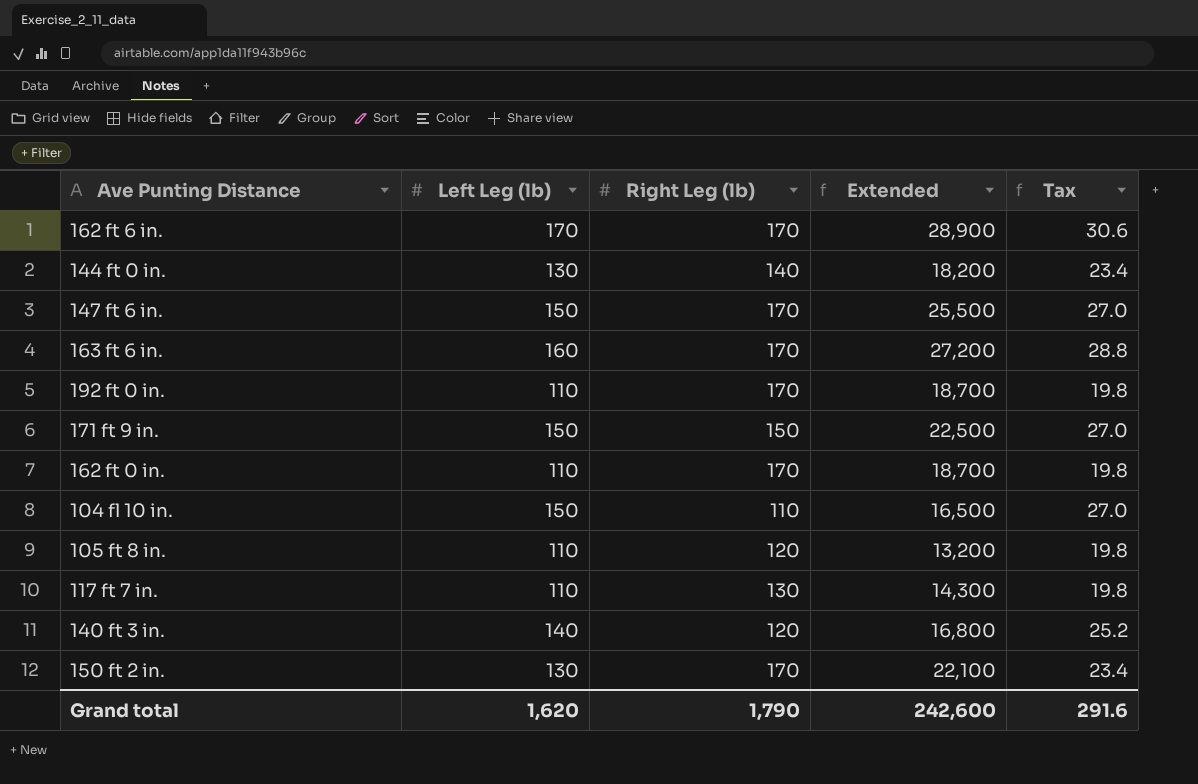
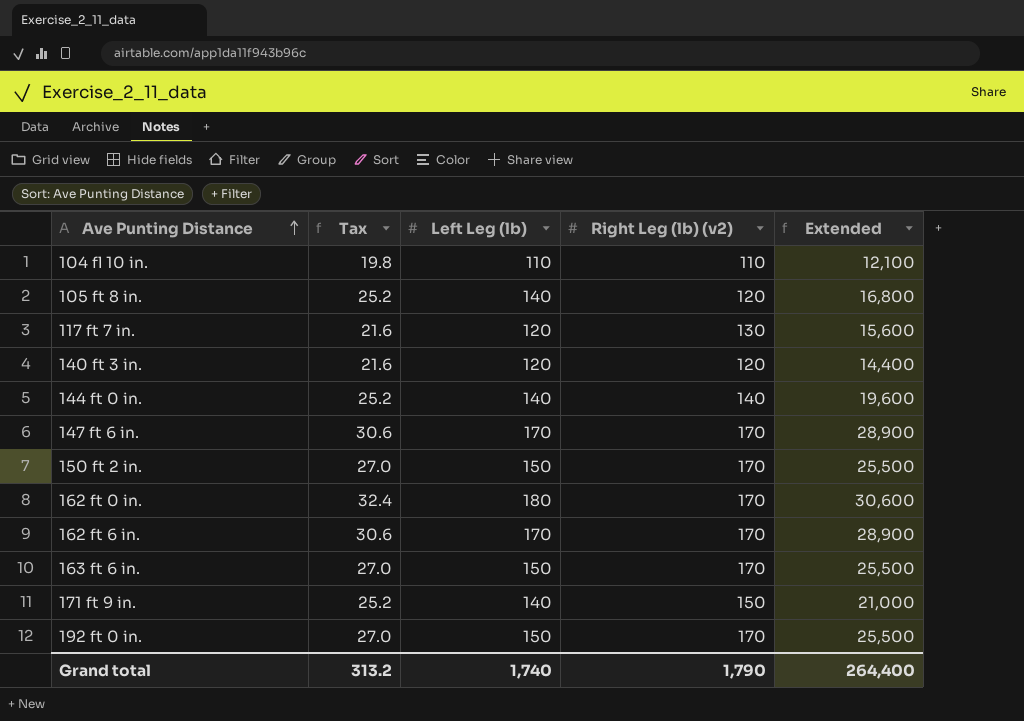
row order: none -> Ave Punting Distance ascending
column Tax | position: 5 -> 2
column name: Right Leg (lb) -> Right Leg (lb) (v2)
104 fl 10 in. | Tax: 27.0 -> 19.8
104 fl 10 in. | Left Leg (lb): 150 -> 110
104 fl 10 in. | Extended: 16,500 -> 12,100
105 ft 8 in. | Tax: 19.8 -> 25.2
105 ft 8 in. | Left Leg (lb): 110 -> 140
105 ft 8 in. | Extended: 13,200 -> 16,800
117 ft 7 in. | Tax: 19.8 -> 21.6
117 ft 7 in. | Left Leg (lb): 110 -> 120
117 ft 7 in. | Extended: 14,300 -> 15,600
140 ft 3 in. | Tax: 25.2 -> 21.6
140 ft 3 in. | Left Leg (lb): 140 -> 120
140 ft 3 in. | Extended: 16,800 -> 14,400
144 ft 0 in. | Tax: 23.4 -> 25.2
144 ft 0 in. | Left Leg (lb): 130 -> 140
144 ft 0 in. | Extended: 18,200 -> 19,600
147 ft 6 in. | Tax: 27.0 -> 30.6
147 ft 6 in. | Left Leg (lb): 150 -> 170
147 ft 6 in. | Extended: 25,500 -> 28,900
150 ft 2 in. | Tax: 23.4 -> 27.0
150 ft 2 in. | Left Leg (lb): 130 -> 150
150 ft 2 in. | Extended: 22,100 -> 25,500
162 ft 0 in. | Tax: 19.8 -> 32.4
162 ft 0 in. | Left Leg (lb): 110 -> 180
162 ft 0 in. | Extended: 18,700 -> 30,600
163 ft 6 in. | Tax: 28.8 -> 27.0
163 ft 6 in. | Left Leg (lb): 160 -> 150
163 ft 6 in. | Extended: 27,200 -> 25,500
171 ft 9 in. | Tax: 27.0 -> 25.2
171 ft 9 in. | Left Leg (lb): 150 -> 140
171 ft 9 in. | Extended: 22,500 -> 21,000
192 ft 0 in. | Tax: 19.8 -> 27.0
192 ft 0 in. | Left Leg (lb): 110 -> 150
192 ft 0 in. | Extended: 18,700 -> 25,500
Grand total | Tax: 291.6 -> 313.2
Grand total | Left Leg (lb): 1,620 -> 1,740
Grand total | Extended: 242,600 -> 264,400

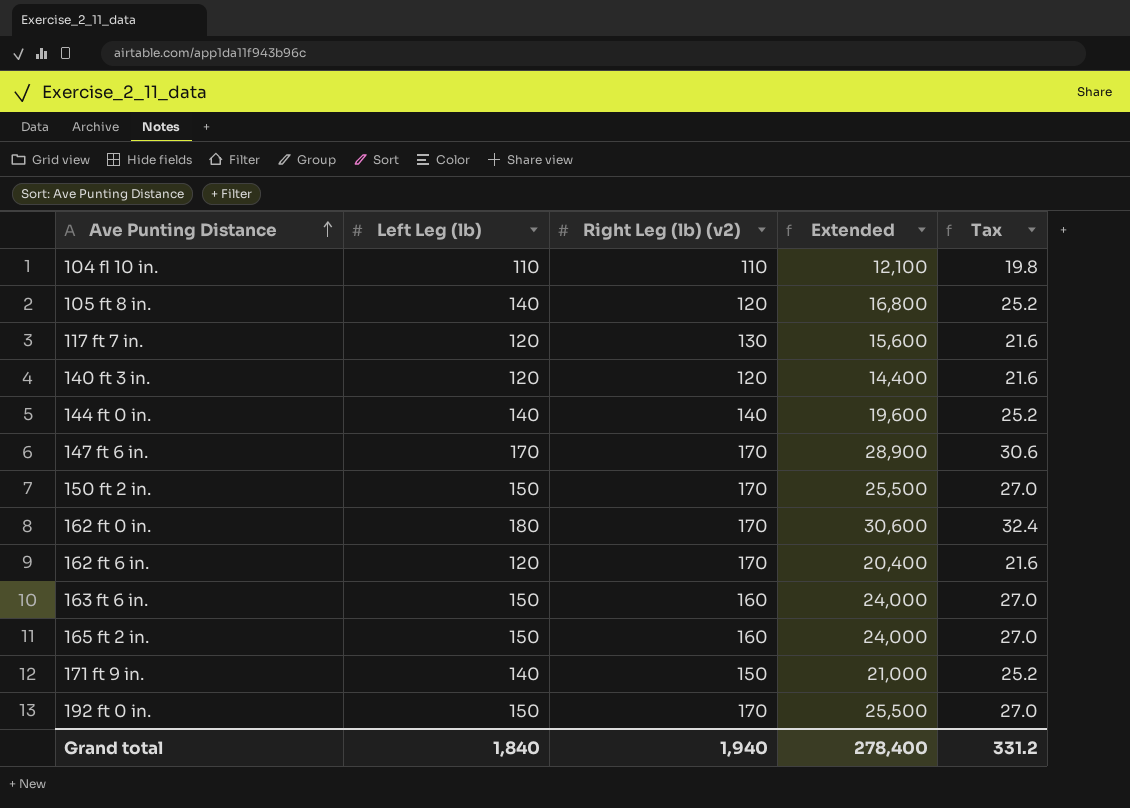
column Tax | position: 2 -> 5
162 ft 6 in. | Left Leg (lb): 170 -> 120
162 ft 6 in. | Extended: 28,900 -> 20,400
162 ft 6 in. | Tax: 30.6 -> 21.6
163 ft 6 in. | Right Leg (lb) (v2): 170 -> 160
163 ft 6 in. | Extended: 25,500 -> 24,000
row 165 ft 2 in.: none -> 150 | 160 | 24,000 | 27.0
Grand total | Left Leg (lb): 1,740 -> 1,840
Grand total | Right Leg (lb) (v2): 1,790 -> 1,940
Grand total | Extended: 264,400 -> 278,400
Grand total | Tax: 313.2 -> 331.2

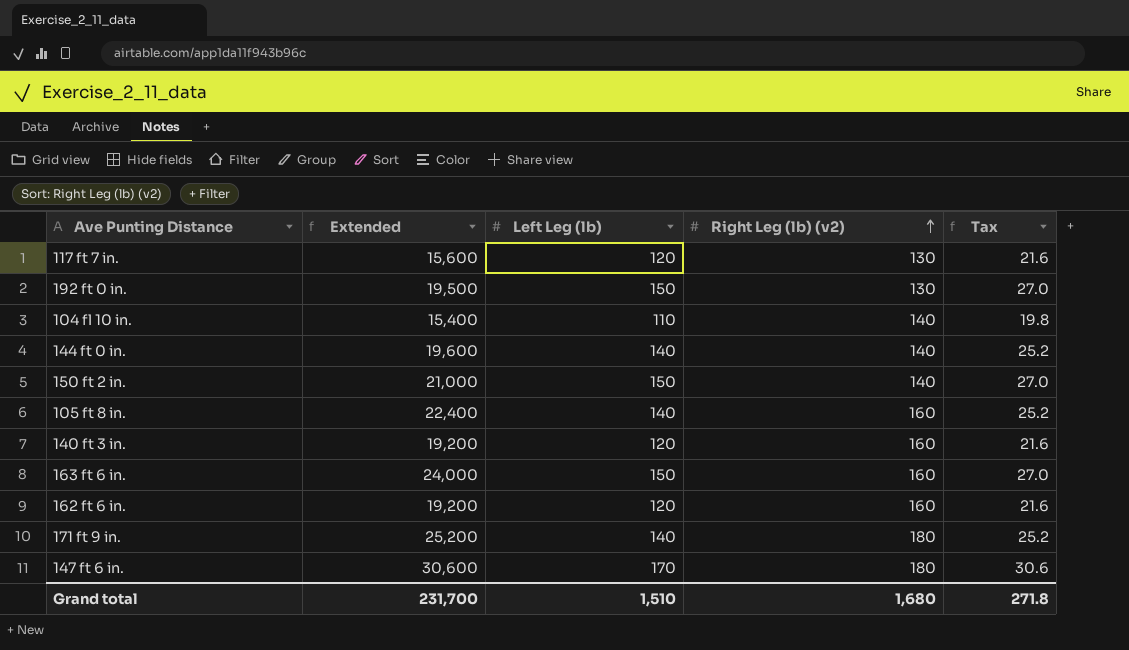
row order: Ave Punting Distance ascending -> Right Leg (lb) (v2) ascending
column Extended | position: 4 -> 2
row 162 ft 0 in.: 180 | 170 | 30,600 | 32.4 -> none
row 165 ft 2 in.: 150 | 160 | 24,000 | 27.0 -> none
192 ft 0 in. | Extended: 25,500 -> 19,500
192 ft 0 in. | Right Leg (lb) (v2): 170 -> 130
104 fl 10 in. | Extended: 12,100 -> 15,400
104 fl 10 in. | Right Leg (lb) (v2): 110 -> 140
150 ft 2 in. | Extended: 25,500 -> 21,000
150 ft 2 in. | Right Leg (lb) (v2): 170 -> 140
105 ft 8 in. | Extended: 16,800 -> 22,400
105 ft 8 in. | Right Leg (lb) (v2): 120 -> 160
140 ft 3 in. | Extended: 14,400 -> 19,200
140 ft 3 in. | Right Leg (lb) (v2): 120 -> 160
162 ft 6 in. | Extended: 20,400 -> 19,200
162 ft 6 in. | Right Leg (lb) (v2): 170 -> 160
171 ft 9 in. | Extended: 21,000 -> 25,200
171 ft 9 in. | Right Leg (lb) (v2): 150 -> 180
147 ft 6 in. | Extended: 28,900 -> 30,600
147 ft 6 in. | Right Leg (lb) (v2): 170 -> 180
Grand total | Extended: 278,400 -> 231,700
Grand total | Left Leg (lb): 1,840 -> 1,510
Grand total | Right Leg (lb) (v2): 1,940 -> 1,680
Grand total | Tax: 331.2 -> 271.8

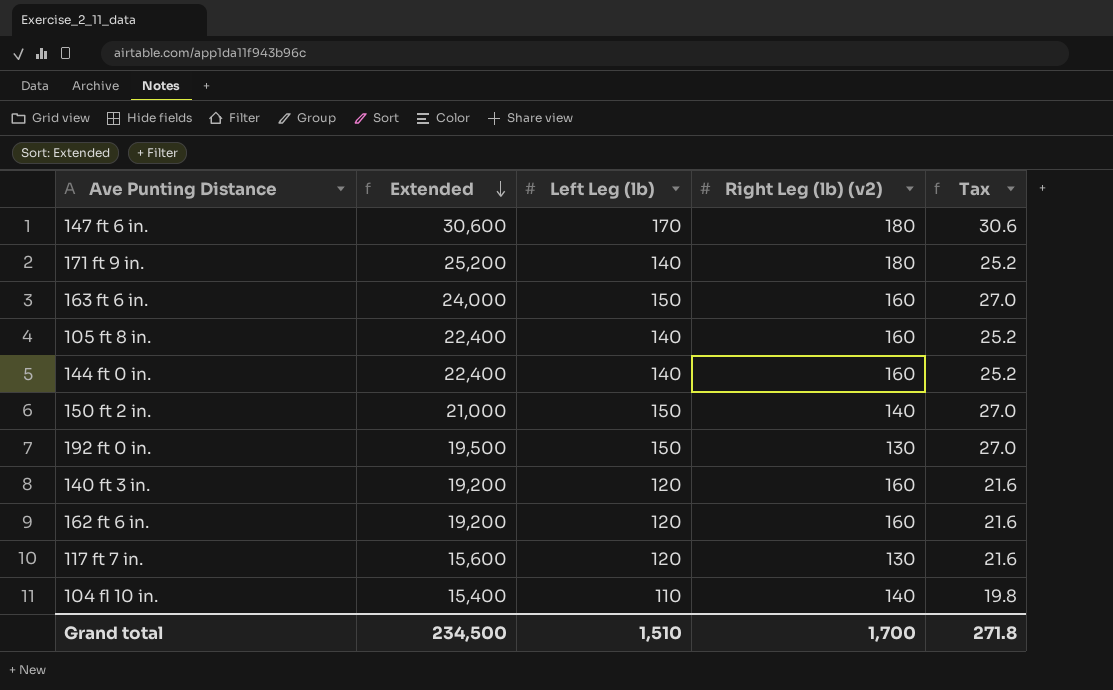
row order: Right Leg (lb) (v2) ascending -> Extended descending
144 ft 0 in. | Extended: 19,600 -> 22,400
144 ft 0 in. | Right Leg (lb) (v2): 140 -> 160
Grand total | Extended: 231,700 -> 234,500
Grand total | Right Leg (lb) (v2): 1,680 -> 1,700

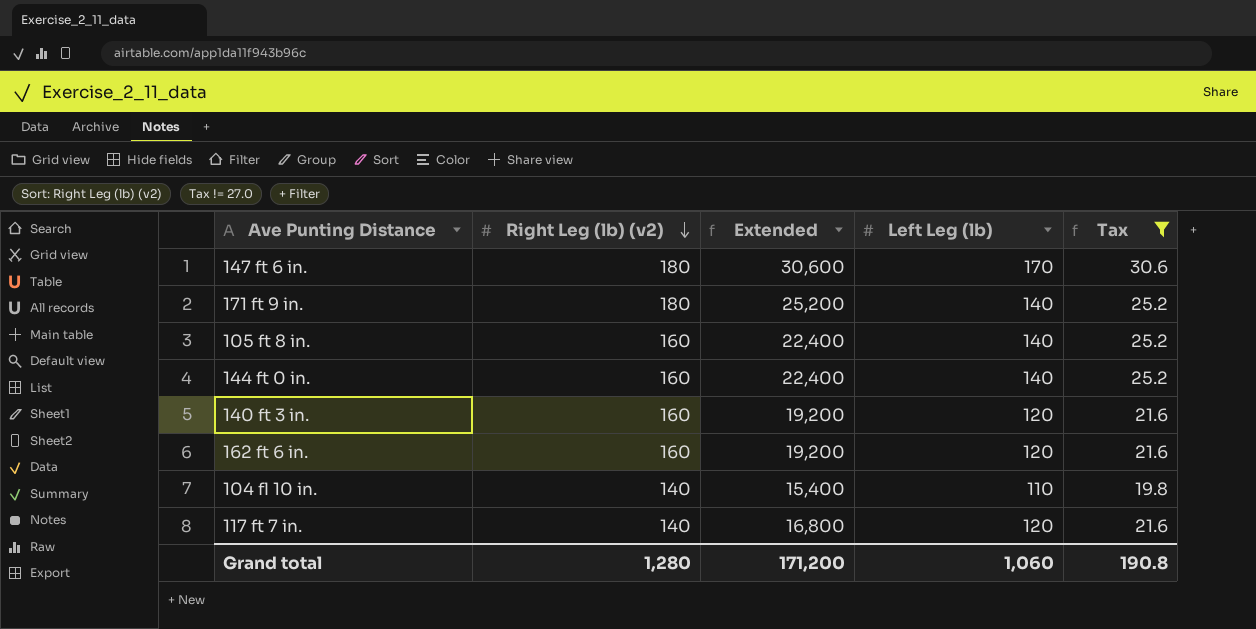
filter: none -> Tax != 27.0
row order: Extended descending -> Right Leg (lb) (v2) descending
column Right Leg (lb) (v2) | position: 4 -> 2
117 ft 7 in. | Right Leg (lb) (v2): 130 -> 140
117 ft 7 in. | Extended: 15,600 -> 16,800
Grand total | Right Leg (lb) (v2): 1,700 -> 1,280
Grand total | Extended: 234,500 -> 171,200
Grand total | Left Leg (lb): 1,510 -> 1,060
Grand total | Tax: 271.8 -> 190.8

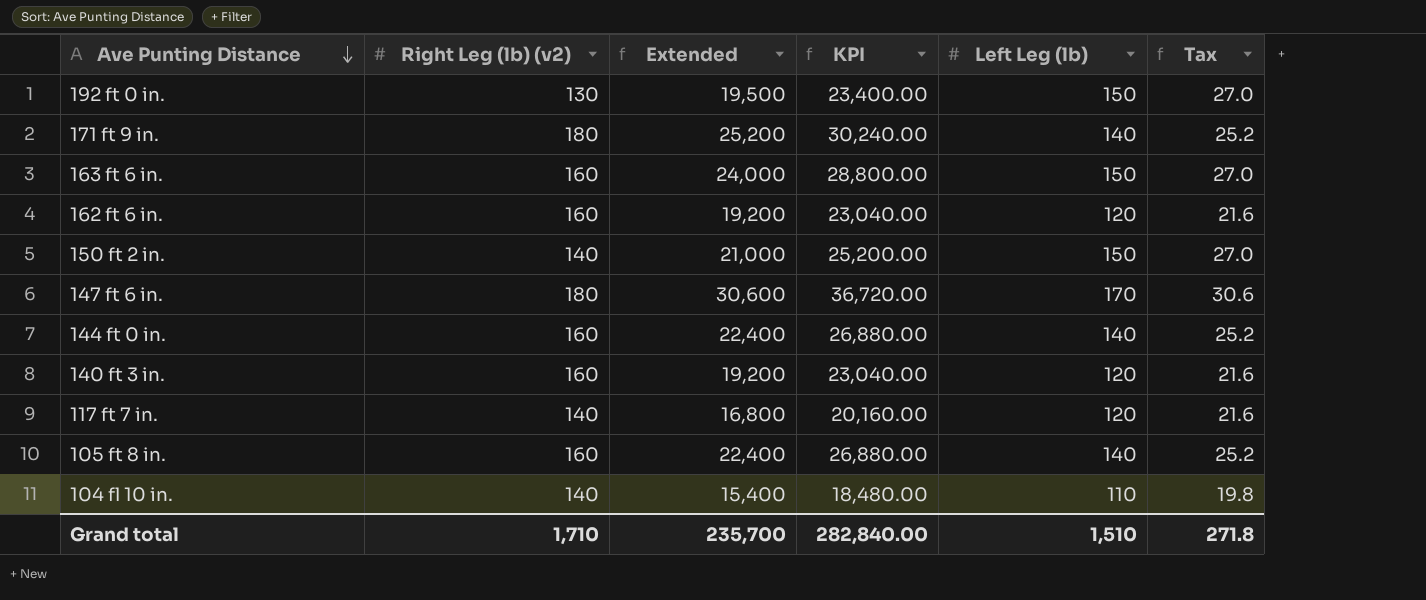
filter: Tax != 27.0 -> none
row order: Right Leg (lb) (v2) descending -> Ave Punting Distance descending
column KPI | formula: none -> [Extended] * 1.2
Grand total | Right Leg (lb) (v2): 1,280 -> 1,710
Grand total | Extended: 171,200 -> 235,700
Grand total | Left Leg (lb): 1,060 -> 1,510
Grand total | Tax: 190.8 -> 271.8

